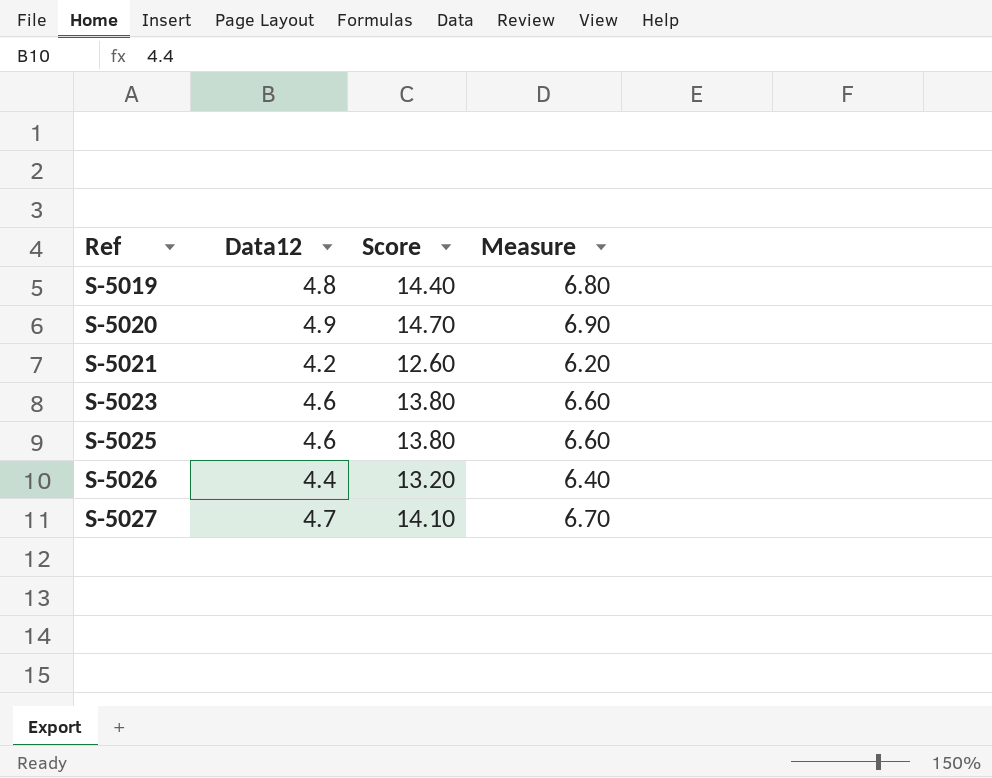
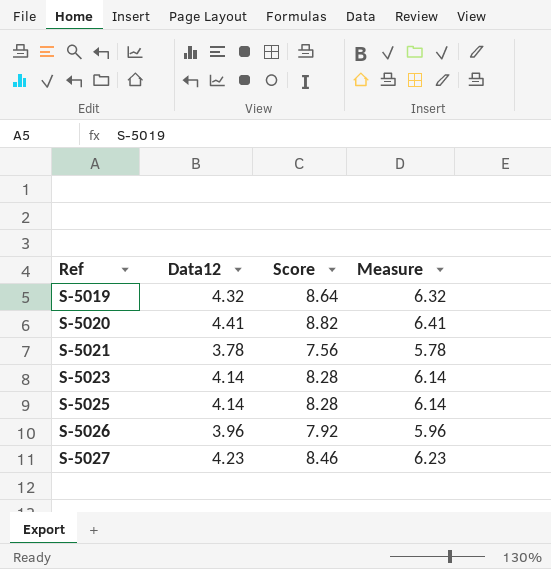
column Score | formula: [Data12] * 3 -> [Data12] * 2
S-5019 | Data12: 4.8 -> 4.32
S-5019 | Measure: 6.80 -> 6.32
S-5020 | Data12: 4.9 -> 4.41
S-5020 | Measure: 6.90 -> 6.41
S-5021 | Data12: 4.2 -> 3.78
S-5021 | Measure: 6.20 -> 5.78
S-5023 | Data12: 4.6 -> 4.14
S-5023 | Measure: 6.60 -> 6.14
S-5025 | Data12: 4.6 -> 4.14
S-5025 | Measure: 6.60 -> 6.14
S-5026 | Data12: 4.4 -> 3.96
S-5026 | Measure: 6.40 -> 5.96
S-5027 | Data12: 4.7 -> 4.23
S-5027 | Measure: 6.70 -> 6.23

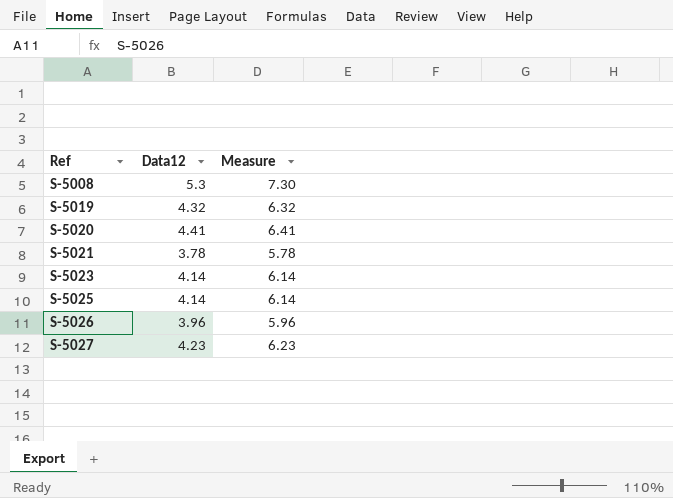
column Score | formula: [Data12] * 2 -> none
row S-5008: none -> 5.3 | 7.30

